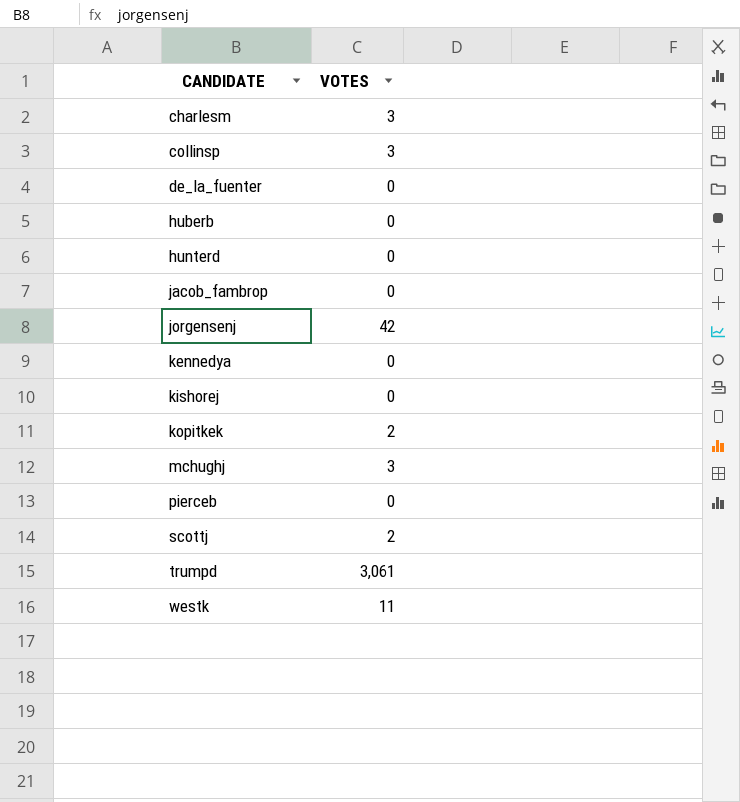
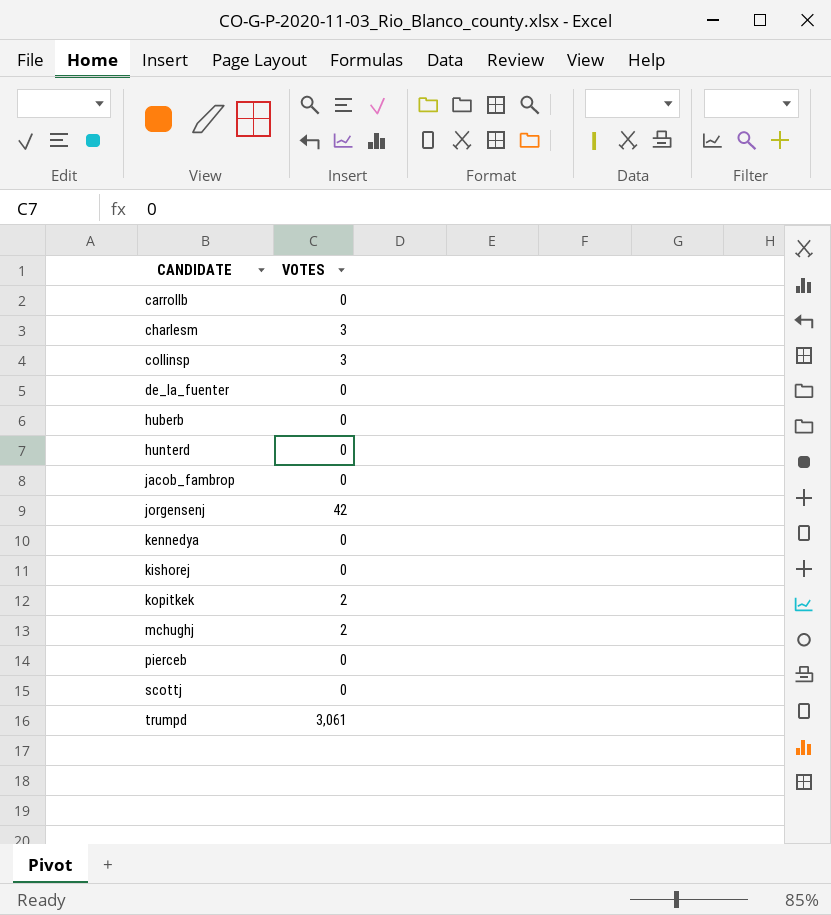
row westk: 11 -> none
row carrollb: none -> 0
mchughj | VOTES: 3 -> 2
scottj | VOTES: 2 -> 0

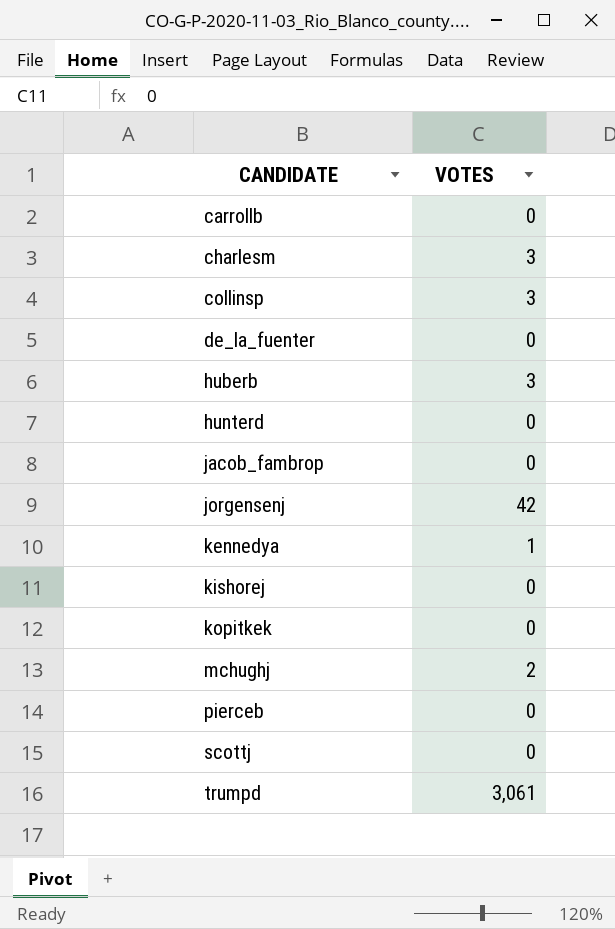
huberb | VOTES: 0 -> 3
kennedya | VOTES: 0 -> 1
kopitkek | VOTES: 2 -> 0

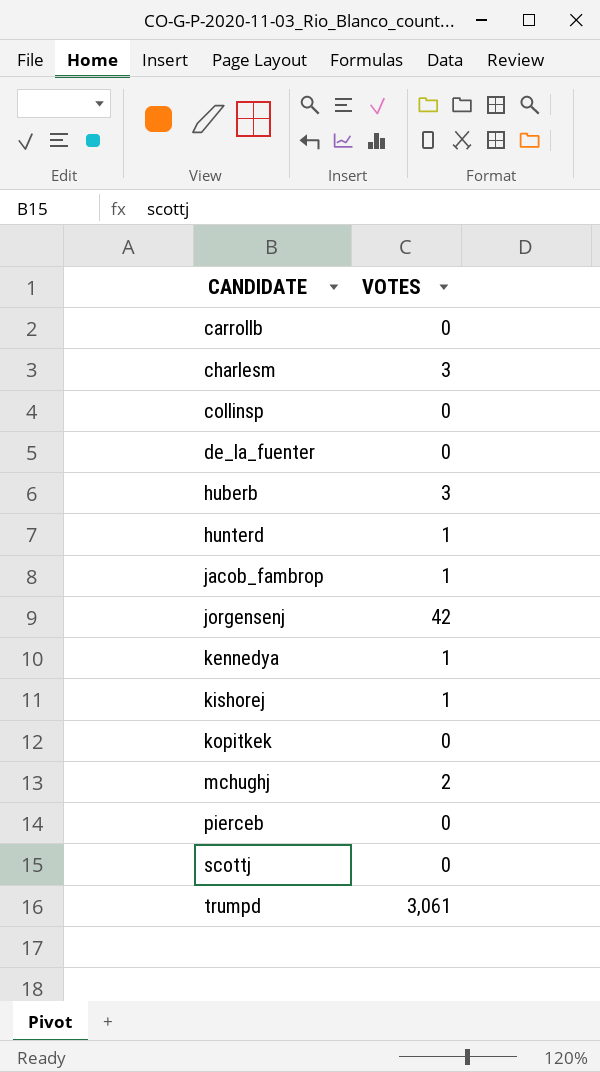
collinsp | VOTES: 3 -> 0
hunterd | VOTES: 0 -> 1
jacob_fambrop | VOTES: 0 -> 1
kishorej | VOTES: 0 -> 1

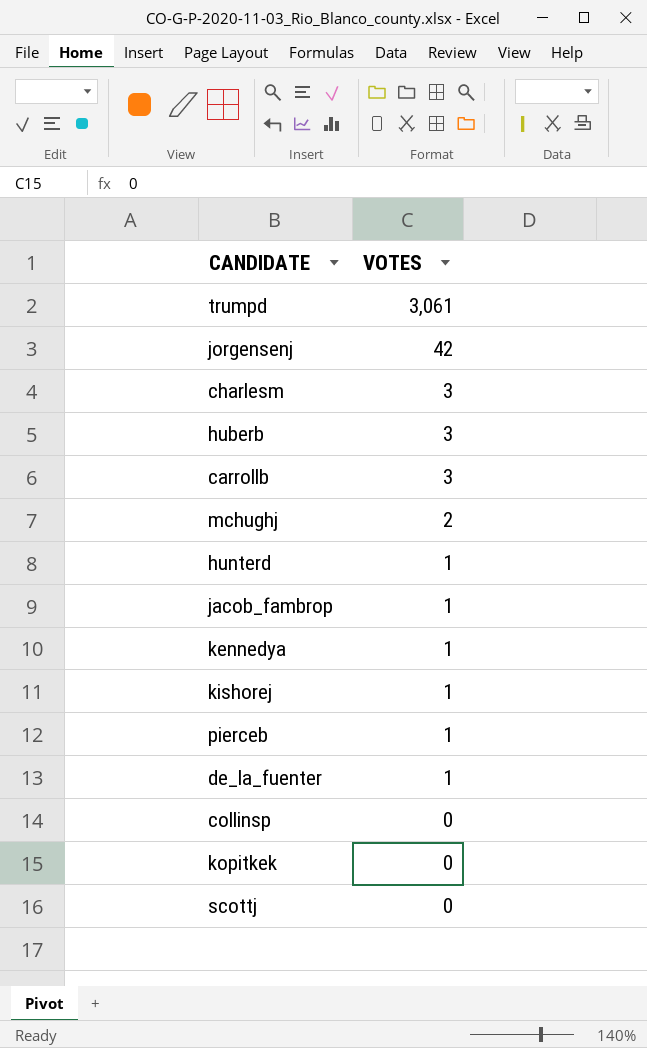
row order: CANDIDATE ascending -> VOTES descending
carrollb | VOTES: 0 -> 3
pierceb | VOTES: 0 -> 1
de_la_fuenter | VOTES: 0 -> 1

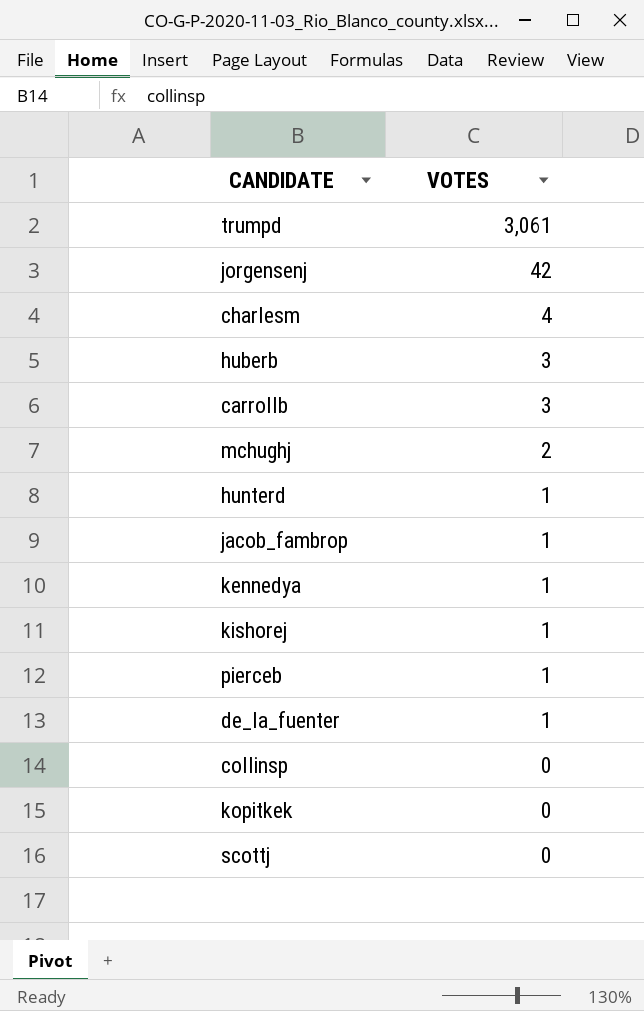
charlesm | VOTES: 3 -> 4

